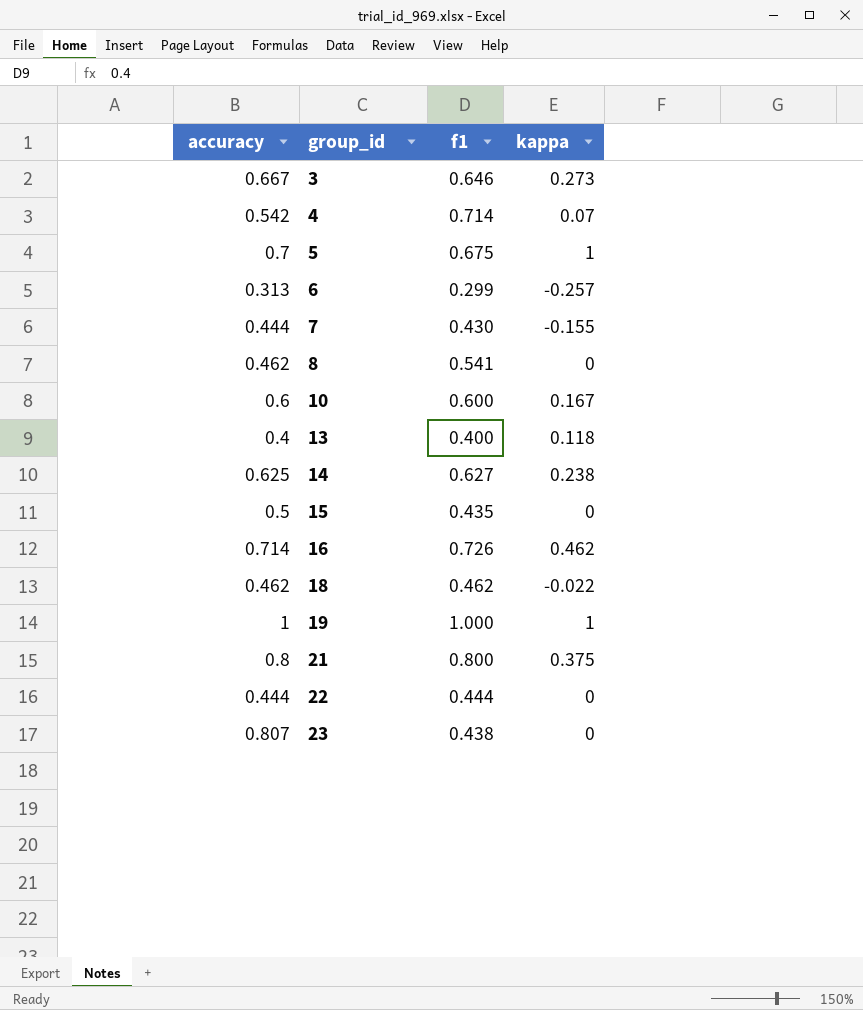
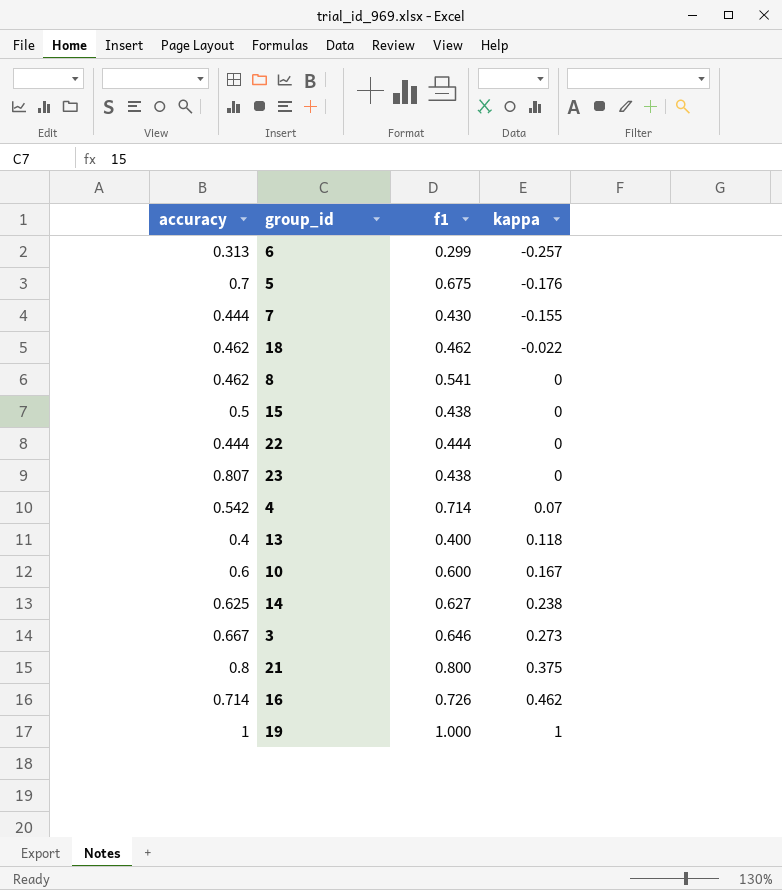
row order: group_id ascending -> kappa ascending
5 | kappa: 1 -> -0.176
15 | f1: 0.435 -> 0.438

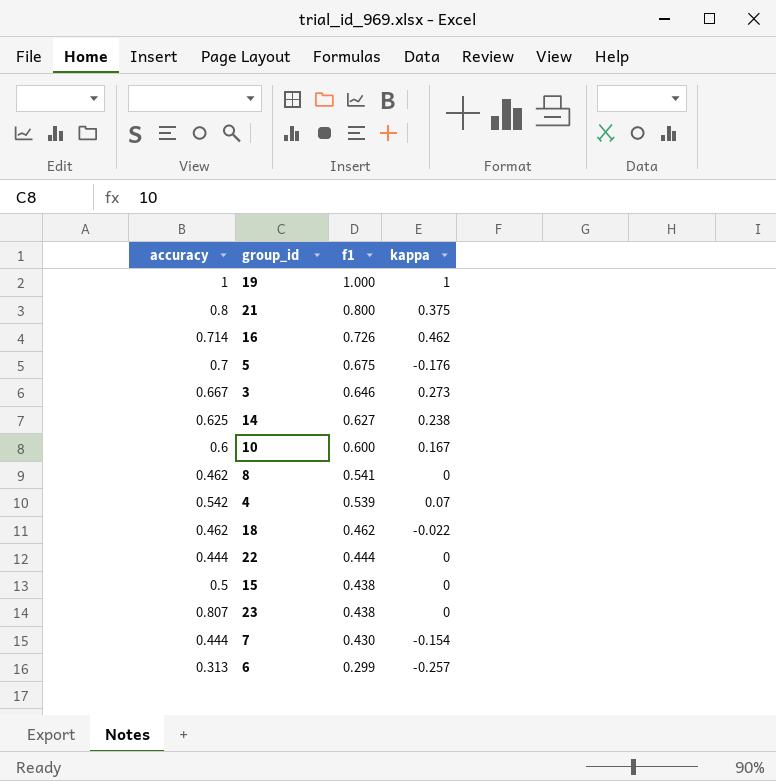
row order: kappa ascending -> f1 descending
row 13: 0.4 | 0.400 | 0.118 -> none
4 | f1: 0.714 -> 0.539
7 | kappa: -0.155 -> -0.154

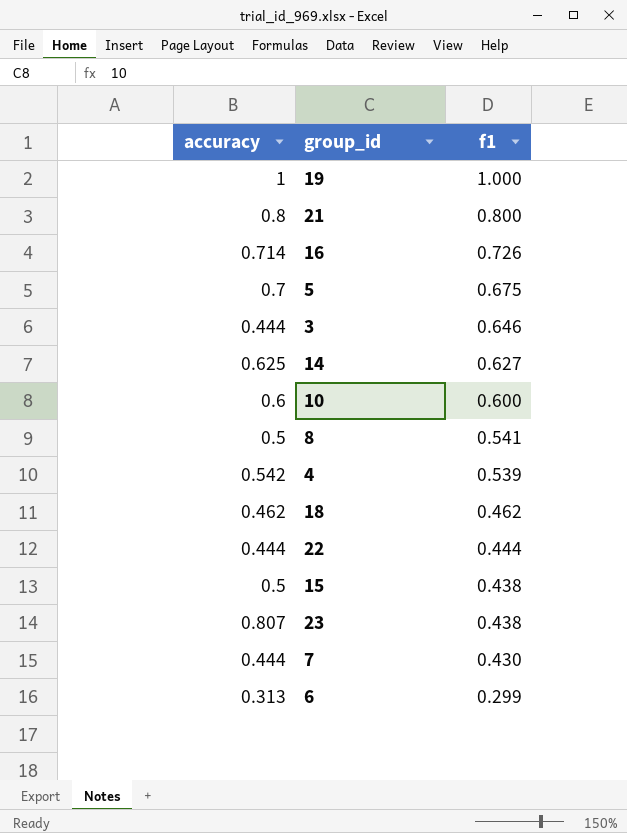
column kappa | position: 4 -> none
3 | accuracy: 0.667 -> 0.444
8 | accuracy: 0.462 -> 0.5

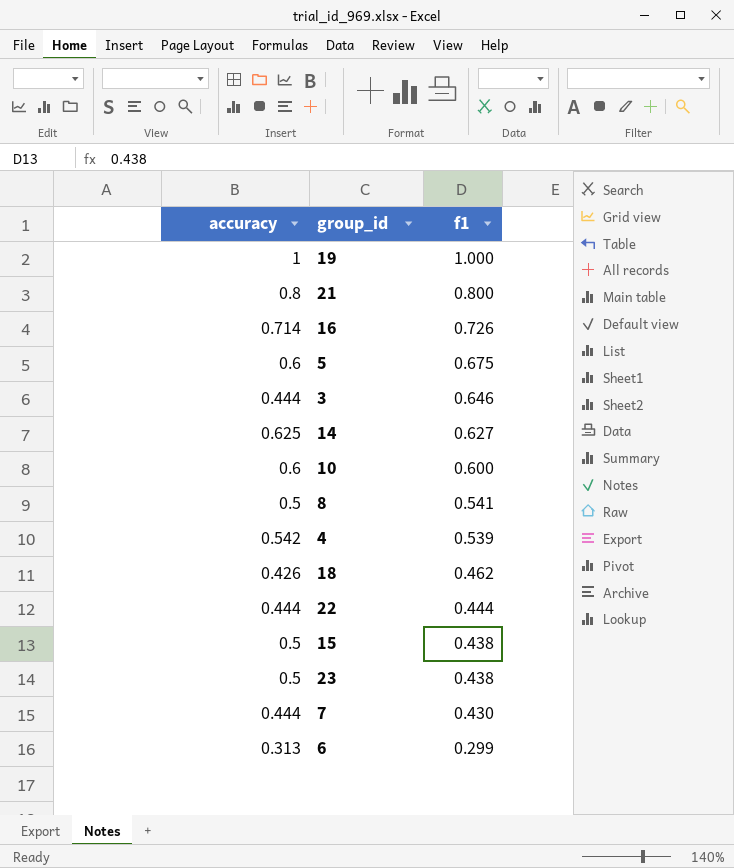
5 | accuracy: 0.7 -> 0.6
18 | accuracy: 0.462 -> 0.426
23 | accuracy: 0.807 -> 0.5

